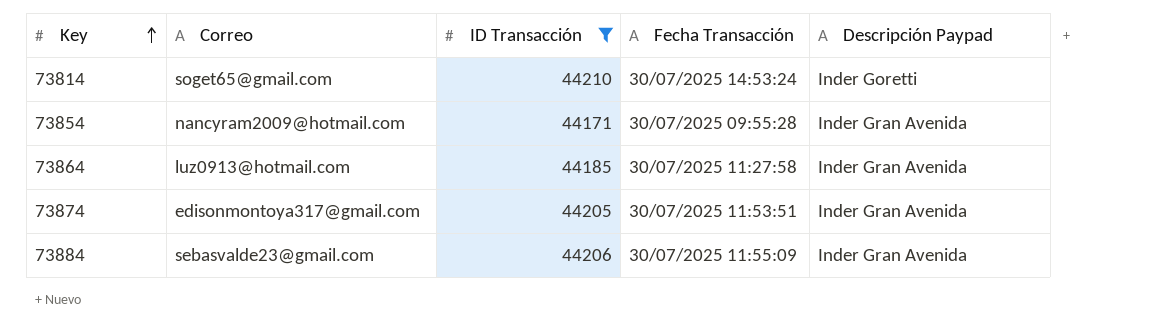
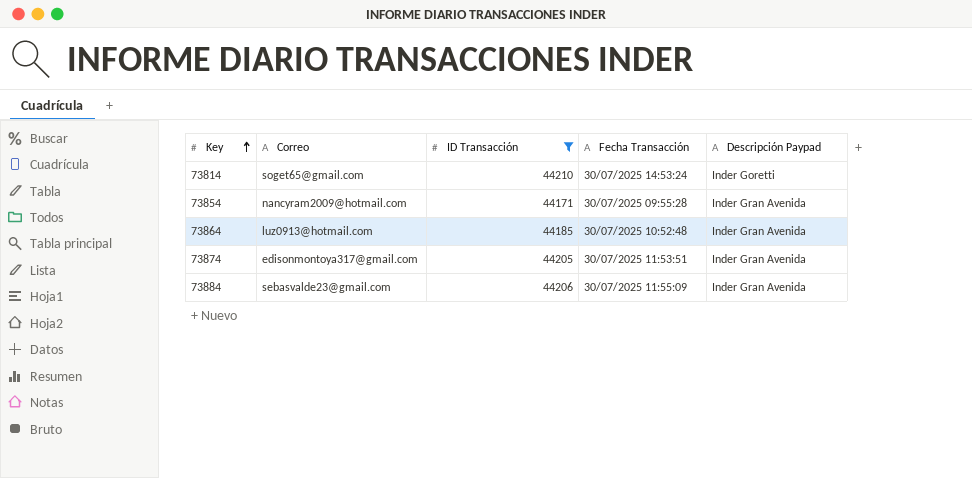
73864 | Fecha Transacción: 30/07/2025 11:27:58 -> 30/07/2025 10:52:48

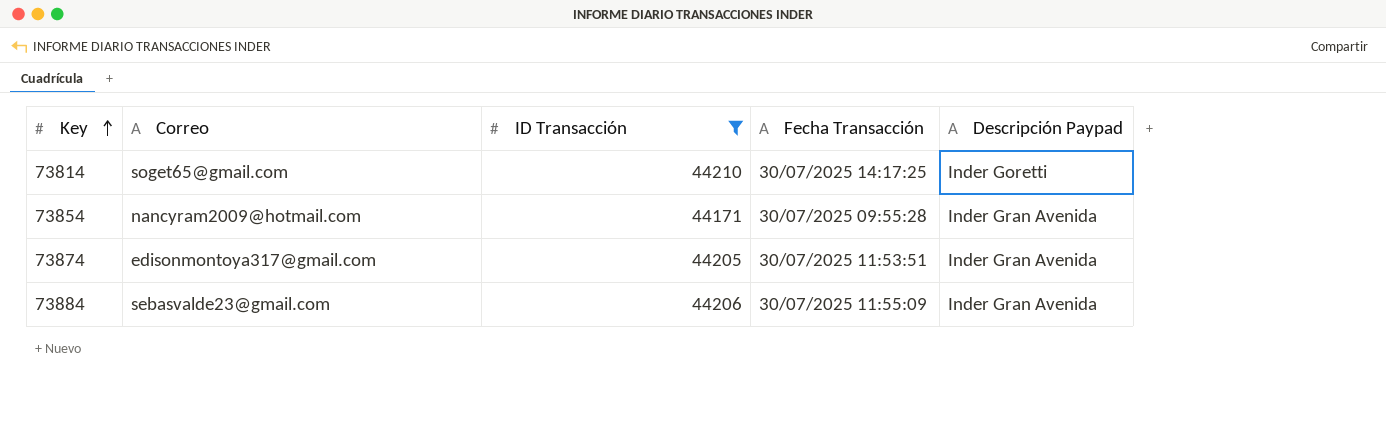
row 73864: luz0913@hotmail.com | 44185 | 30/07/2025 10:52:48 | Inder Gran Avenida -> none
73814 | Fecha Transacción: 30/07/2025 14:53:24 -> 30/07/2025 14:17:25

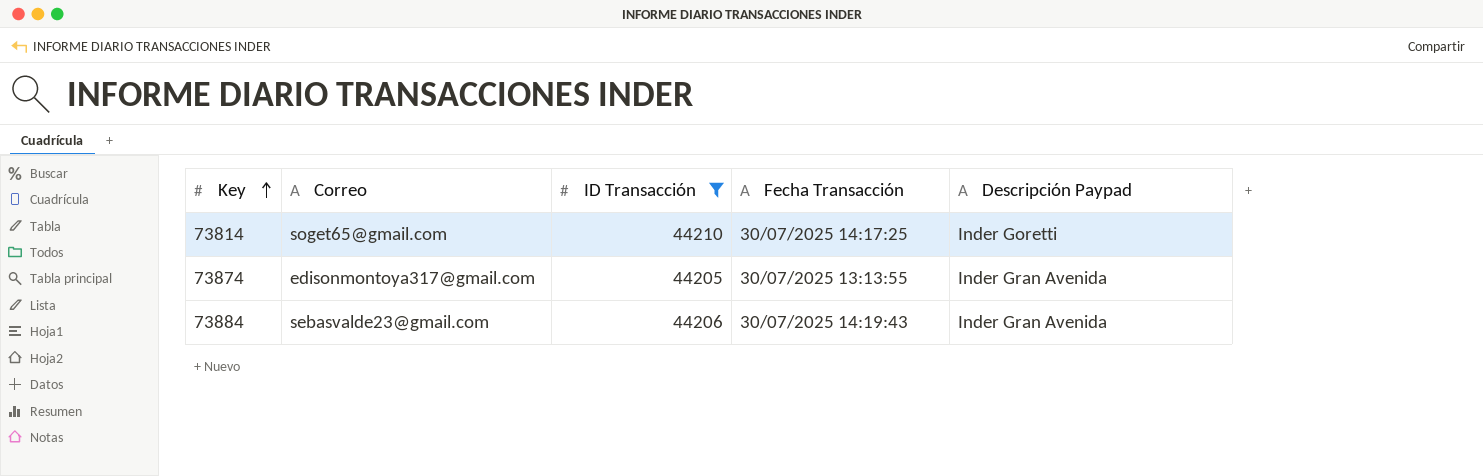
row 73854: nancyram2009@hotmail.com | 44171 | 30/07/2025 09:55:28 | Inder Gran Avenida -> none
73874 | Fecha Transacción: 30/07/2025 11:53:51 -> 30/07/2025 13:13:55
73884 | Fecha Transacción: 30/07/2025 11:55:09 -> 30/07/2025 14:19:43

